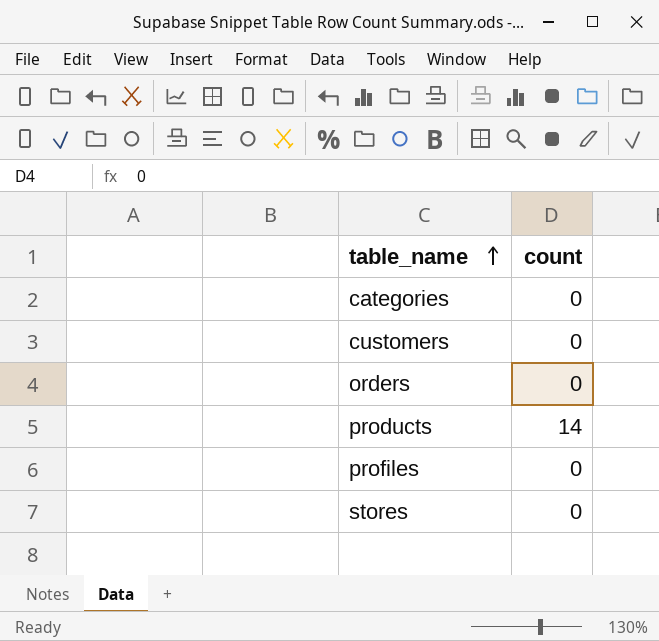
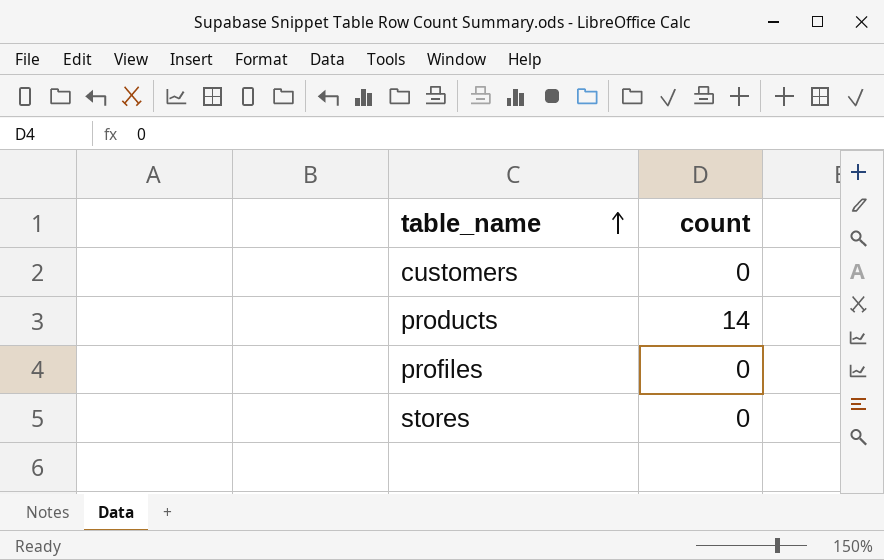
row categories: 0 -> none
row orders: 0 -> none

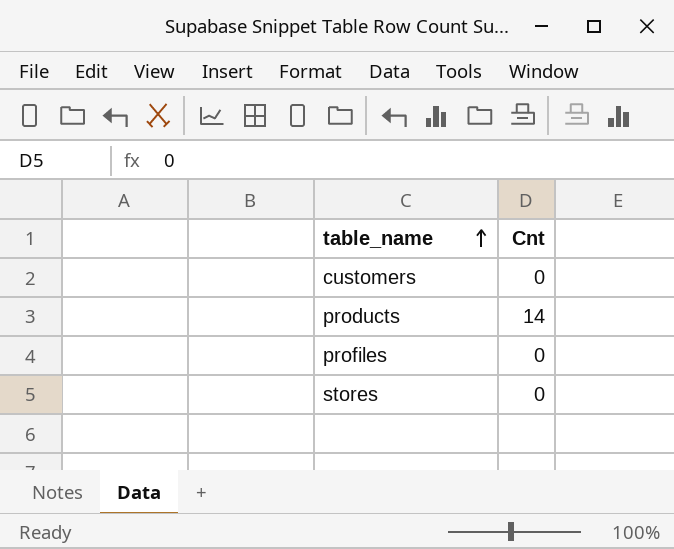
column name: count -> Cnt

